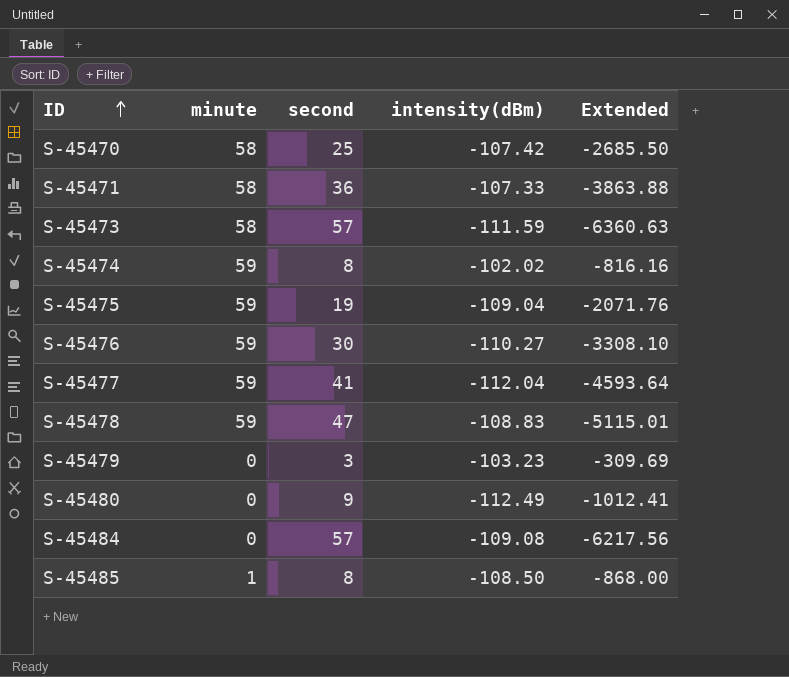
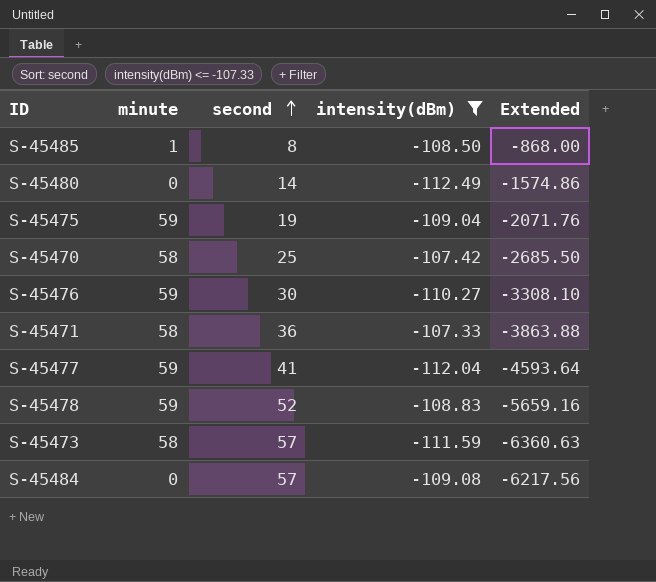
filter: none -> intensity(dBm) <= -107.33
row order: ID ascending -> second ascending
S-45480 | second: 9 -> 14
S-45480 | Extended: -1012.41 -> -1574.86
S-45478 | second: 47 -> 52
S-45478 | Extended: -5115.01 -> -5659.16

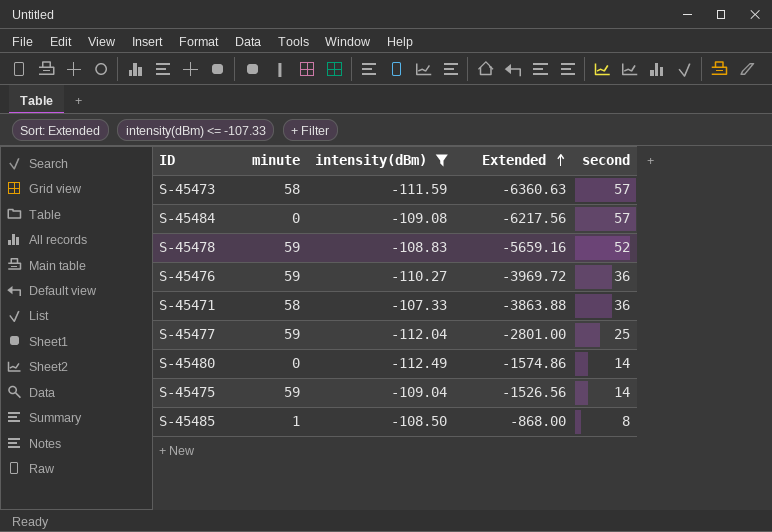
row order: second ascending -> Extended ascending
column second | position: 3 -> 5
row S-45470: 58 | 25 | -107.42 | -2685.50 -> none
S-45476 | Extended: -3308.10 -> -3969.72
S-45476 | second: 30 -> 36
S-45477 | Extended: -4593.64 -> -2801.00
S-45477 | second: 41 -> 25
S-45475 | Extended: -2071.76 -> -1526.56
S-45475 | second: 19 -> 14

